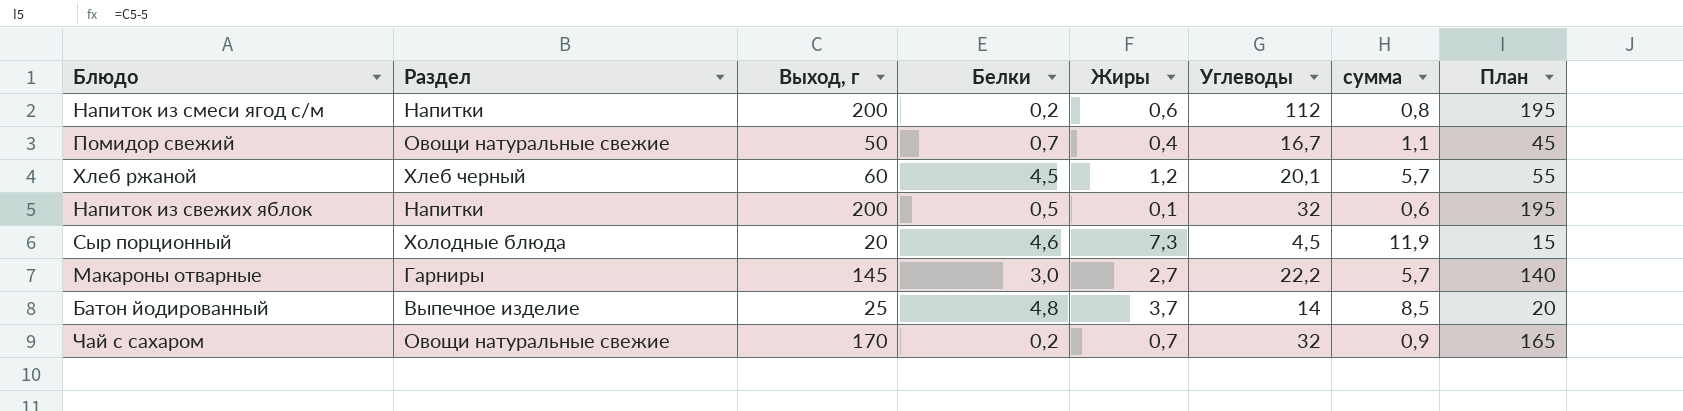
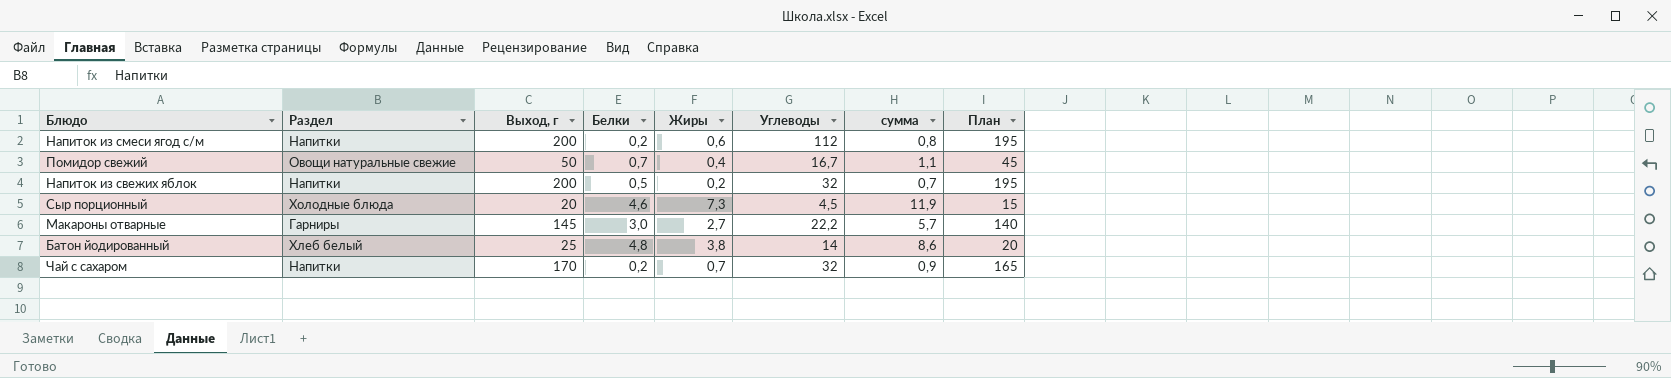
row Хлеб ржаной: Хлеб черный | 60 | 4,5 | 1,2 | 20,1 | 5,7 | 55 -> none
Напиток из свежих яблок | Жиры: 0,1 -> 0,2
Напиток из свежих яблок | сумма: 0,6 -> 0,7
Батон йодированный | Раздел: Выпечное изделие -> Хлеб белый
Батон йодированный | Жиры: 3,7 -> 3,8
Батон йодированный | сумма: 8,5 -> 8,6
Чай с сахаром | Раздел: Овощи натуральные свежие -> Напитки

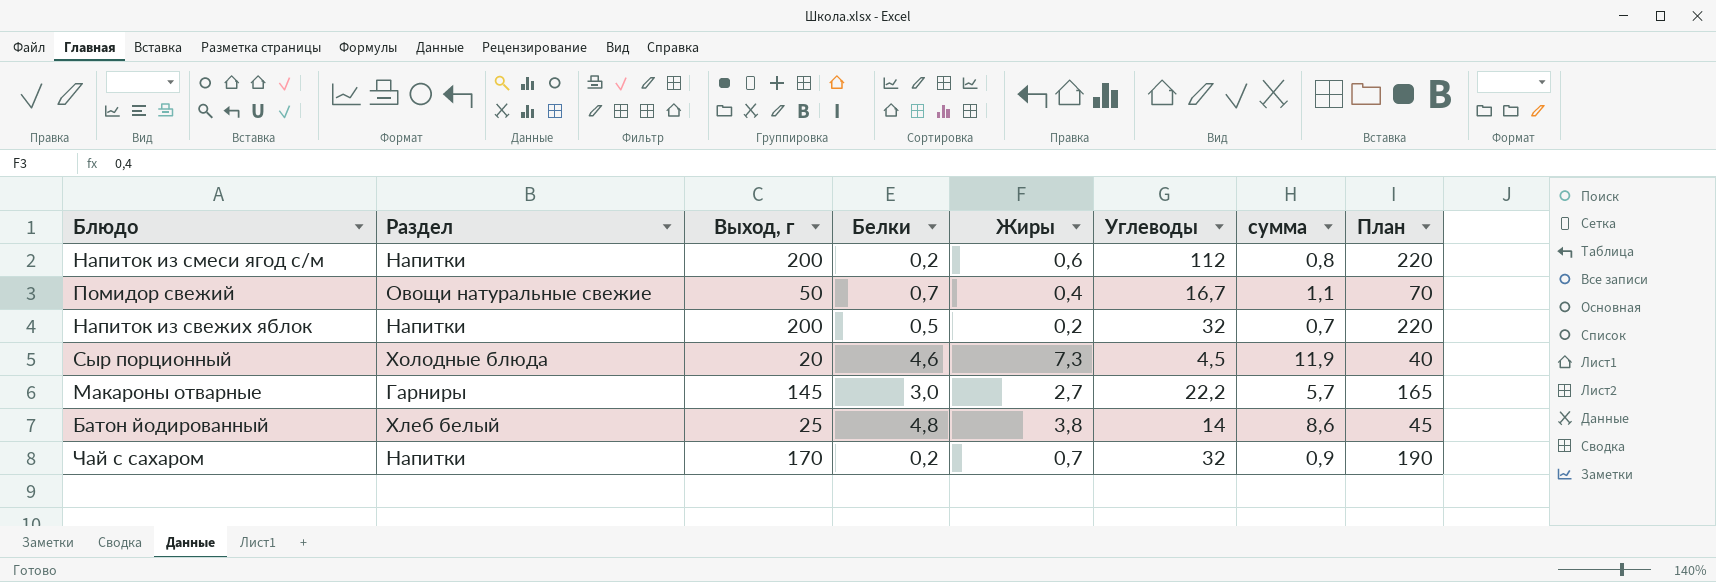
column План | formula: [Выход, г] - 5 -> [Выход, г] + 20

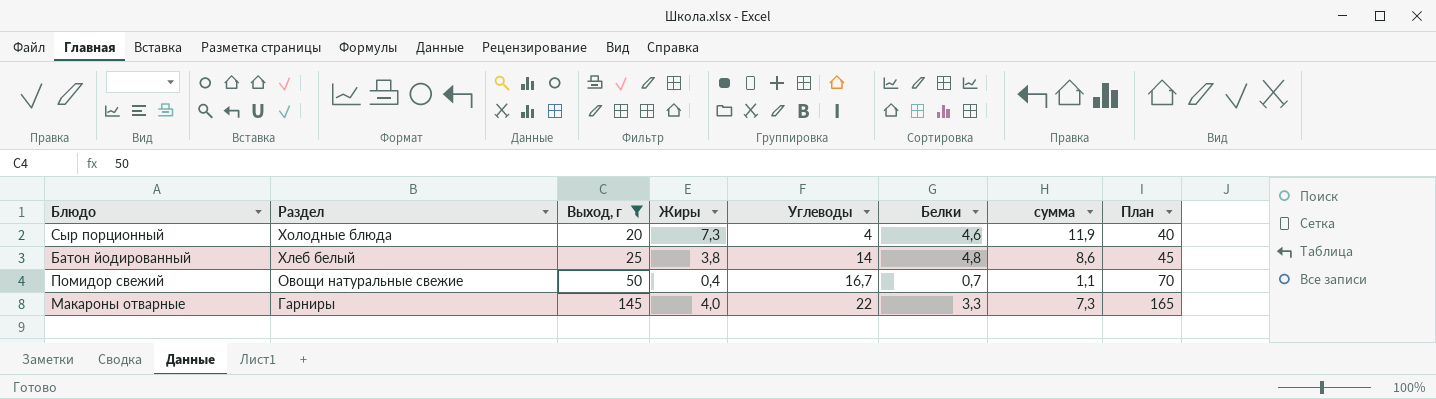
filter: none -> Выход, г <= 145
row order: none -> Раздел descending
column Белки | position: 4 -> 6
Сыр порционный | Углеводы: 4,5 -> 4
Макароны отварные | Жиры: 2,7 -> 4,0
Макароны отварные | Углеводы: 22,2 -> 22
Макароны отварные | Белки: 3,0 -> 3,3
Макароны отварные | сумма: 5,7 -> 7,3

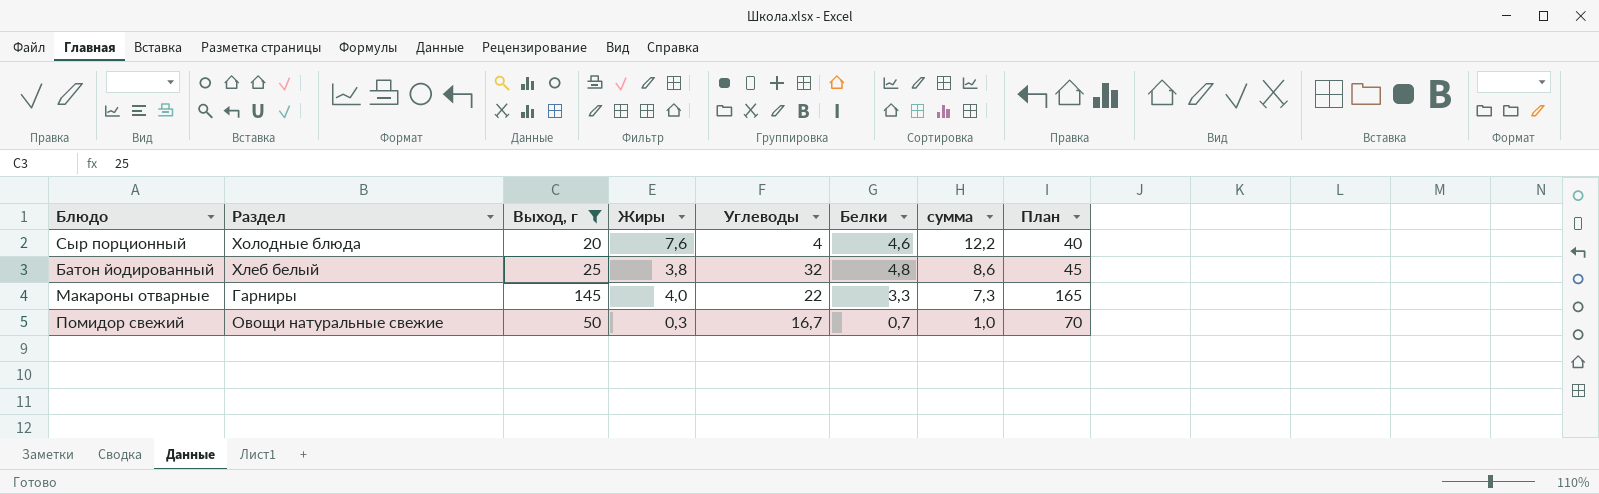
row order: Раздел descending -> сумма descending
Сыр порционный | Жиры: 7,3 -> 7,6
Сыр порционный | сумма: 11,9 -> 12,2
Батон йодированный | Углеводы: 14 -> 32
Помидор свежий | Жиры: 0,4 -> 0,3
Помидор свежий | сумма: 1,1 -> 1,0

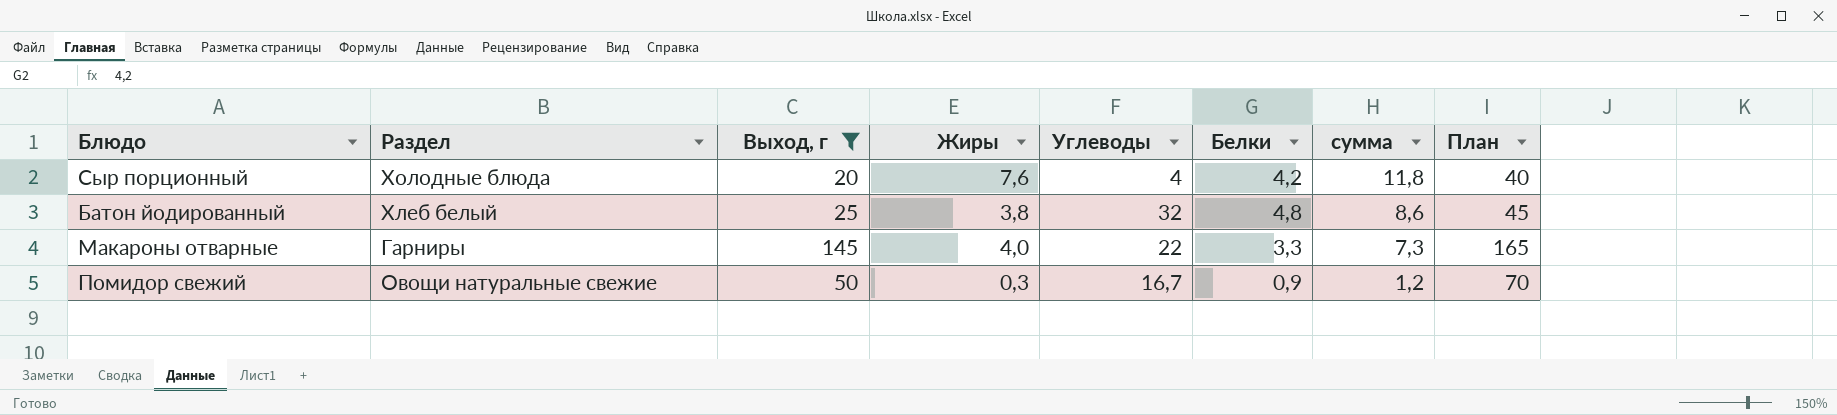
Сыр порционный | Белки: 4,6 -> 4,2
Сыр порционный | сумма: 12,2 -> 11,8
Помидор свежий | Белки: 0,7 -> 0,9
Помидор свежий | сумма: 1,0 -> 1,2

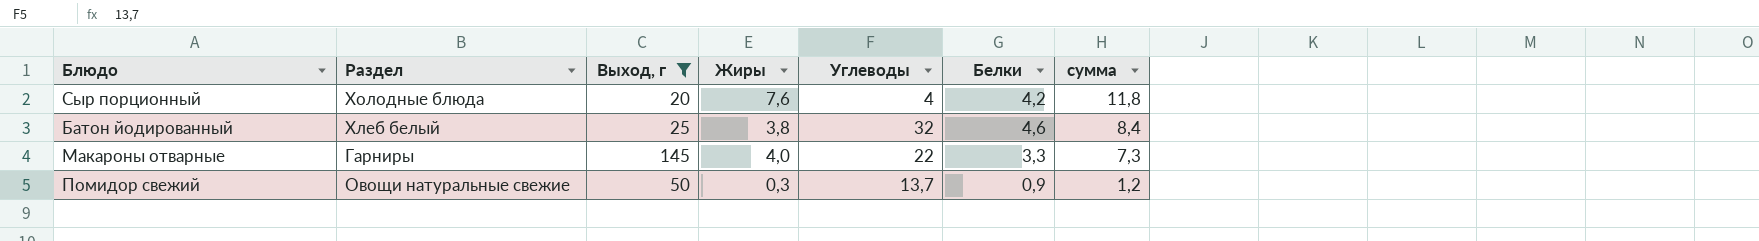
column План | formula: [Выход, г] + 20 -> none
Батон йодированный | Белки: 4,8 -> 4,6
Батон йодированный | сумма: 8,6 -> 8,4
Помидор свежий | Углеводы: 16,7 -> 13,7

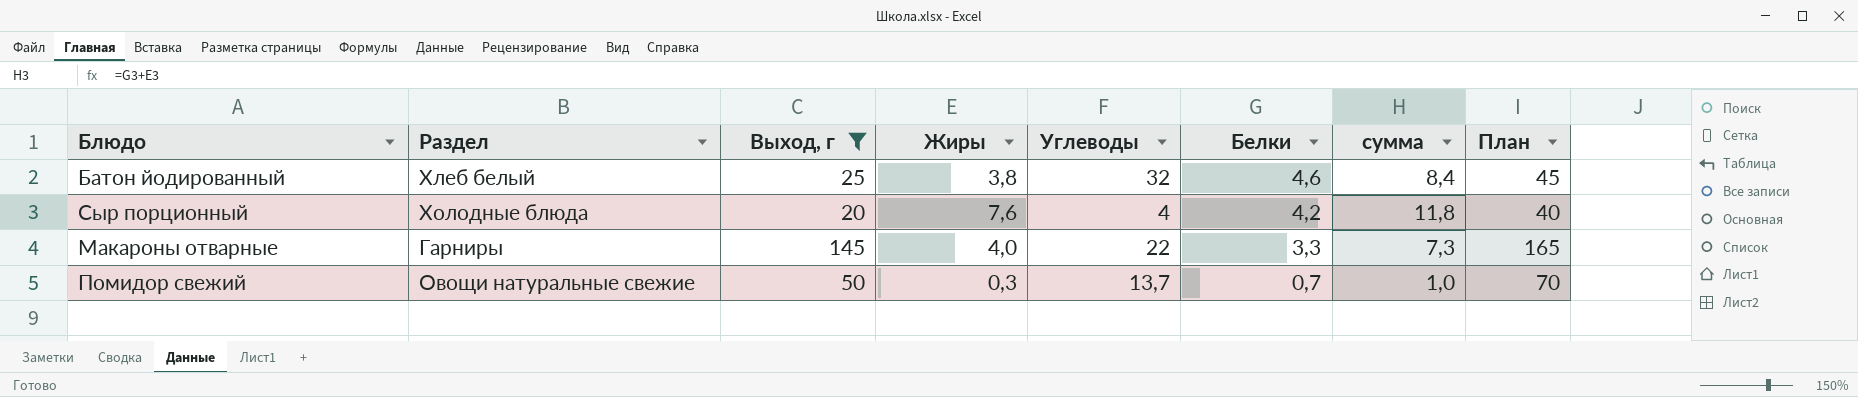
row order: сумма descending -> Белки descending
column План | formula: none -> [Выход, г] + 20
Помидор свежий | Белки: 0,9 -> 0,7
Помидор свежий | сумма: 1,2 -> 1,0

